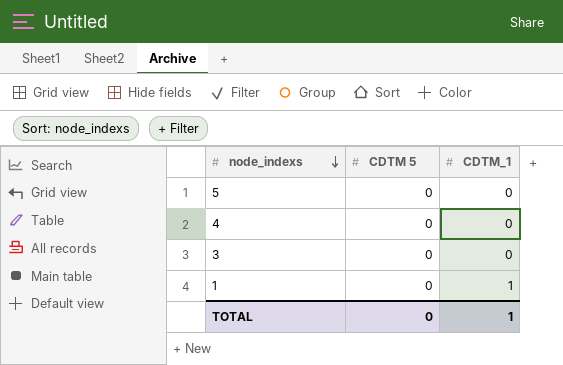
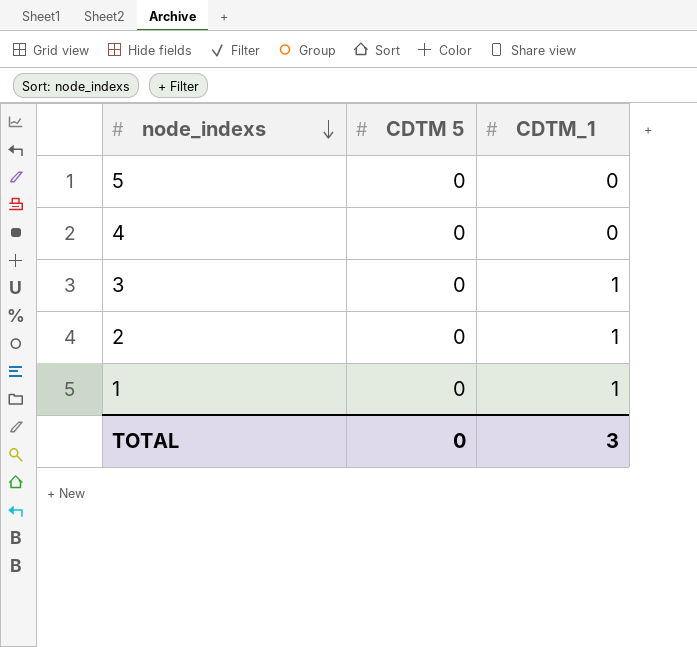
3 | CDTM_1: 0 -> 1
row 2: none -> 0 | 1
TOTAL | CDTM_1: 1 -> 3

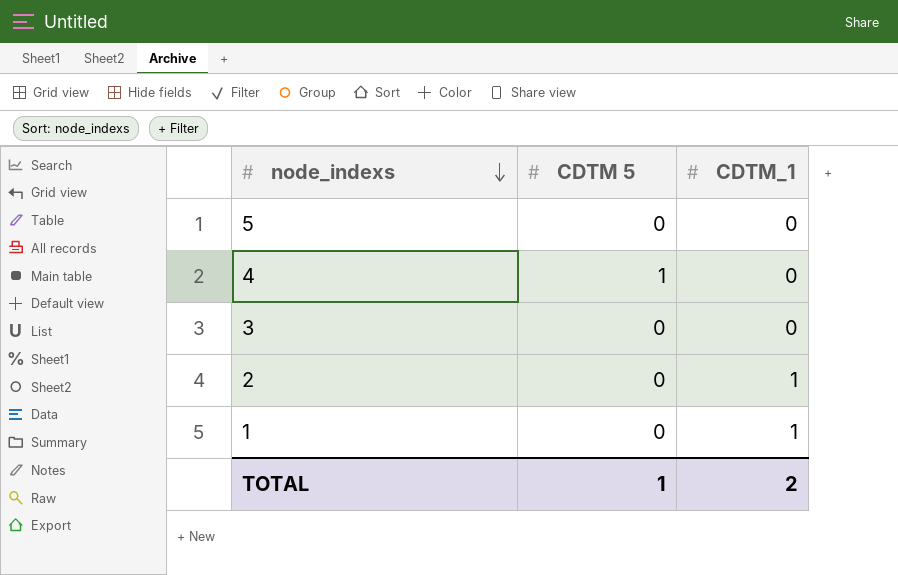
4 | CDTM 5: 0 -> 1
3 | CDTM_1: 1 -> 0
TOTAL | CDTM 5: 0 -> 1
TOTAL | CDTM_1: 3 -> 2

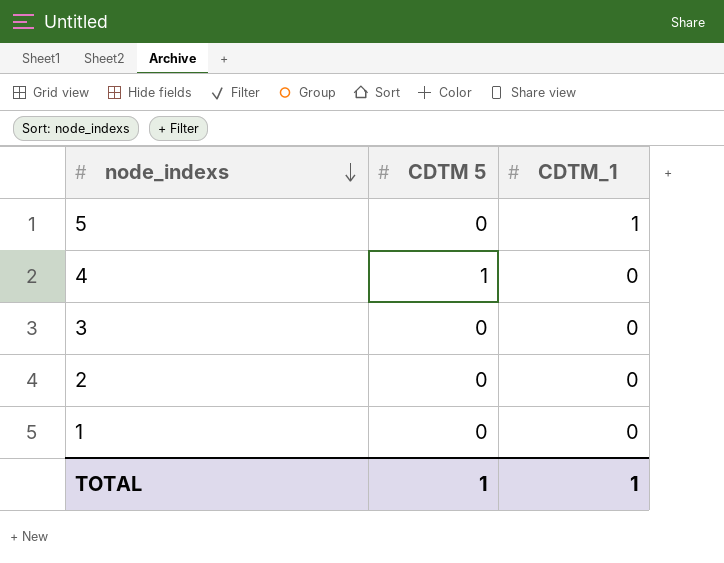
5 | CDTM_1: 0 -> 1
2 | CDTM_1: 1 -> 0
1 | CDTM_1: 1 -> 0
TOTAL | CDTM_1: 2 -> 1

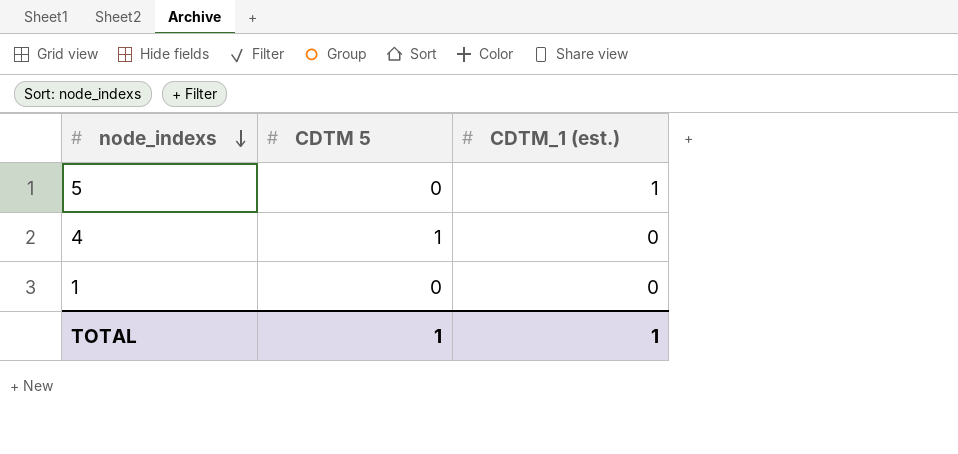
column name: CDTM_1 -> CDTM_1 (est.)
row 3: 0 | 0 -> none
row 2: 0 | 0 -> none

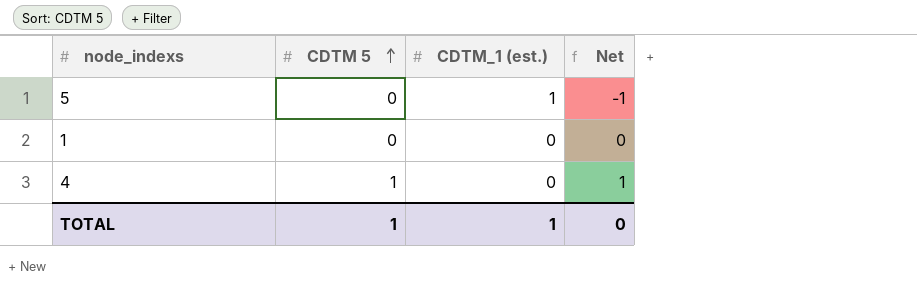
row order: node_indexs descending -> CDTM 5 ascending
column Net | formula: none -> [CDTM 5] - [CDTM_1 (est.)]

